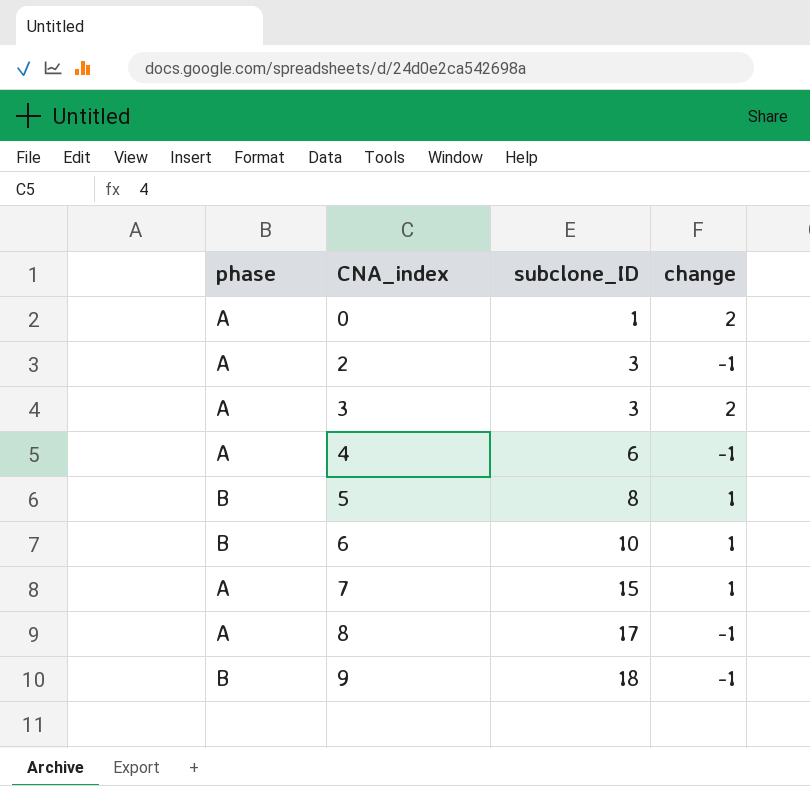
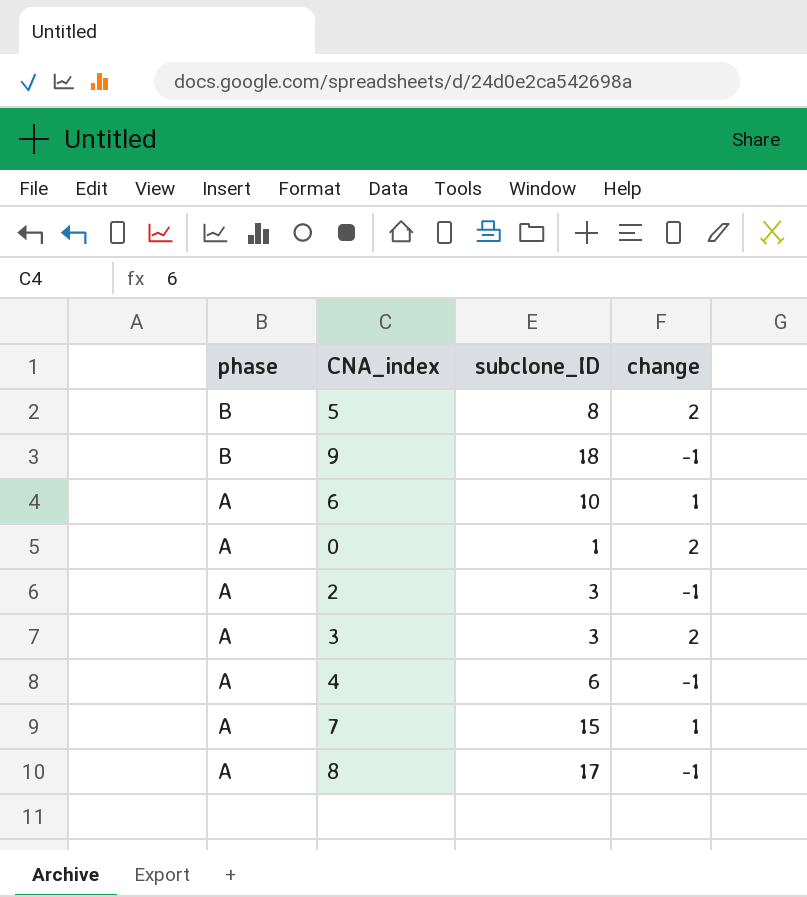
row order: CNA_index ascending -> phase descending
5 | change: 1 -> 2
6 | phase: B -> A

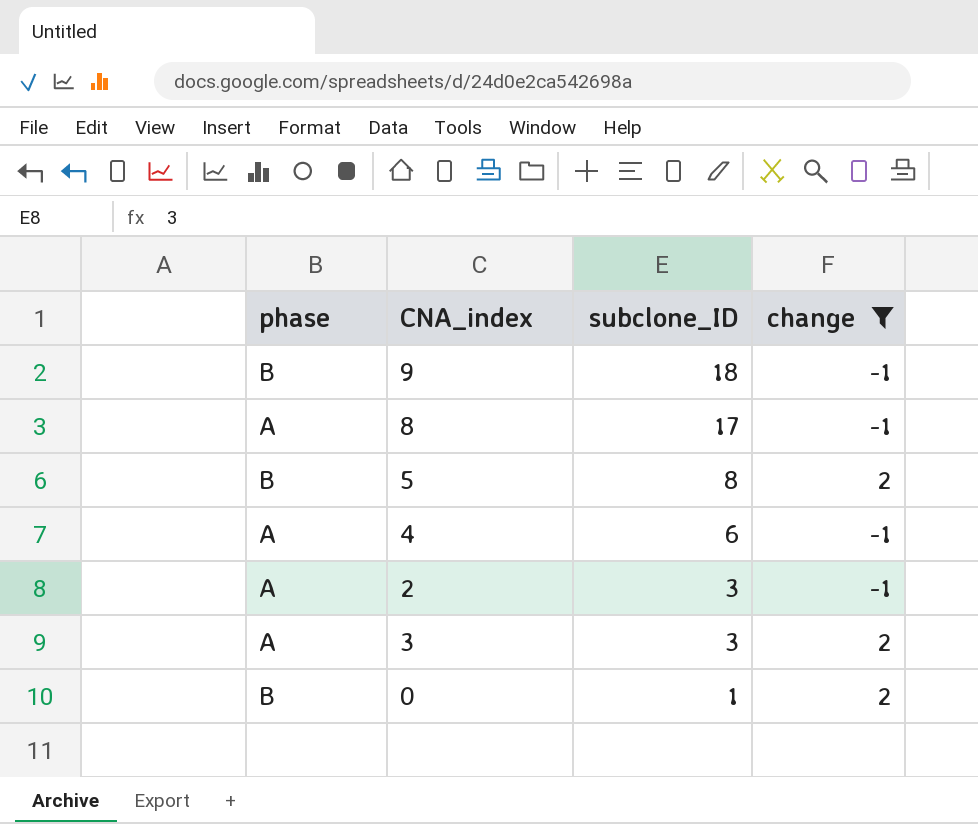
filter: none -> change != 1
row order: phase descending -> subclone_ID descending
0 | phase: A -> B

